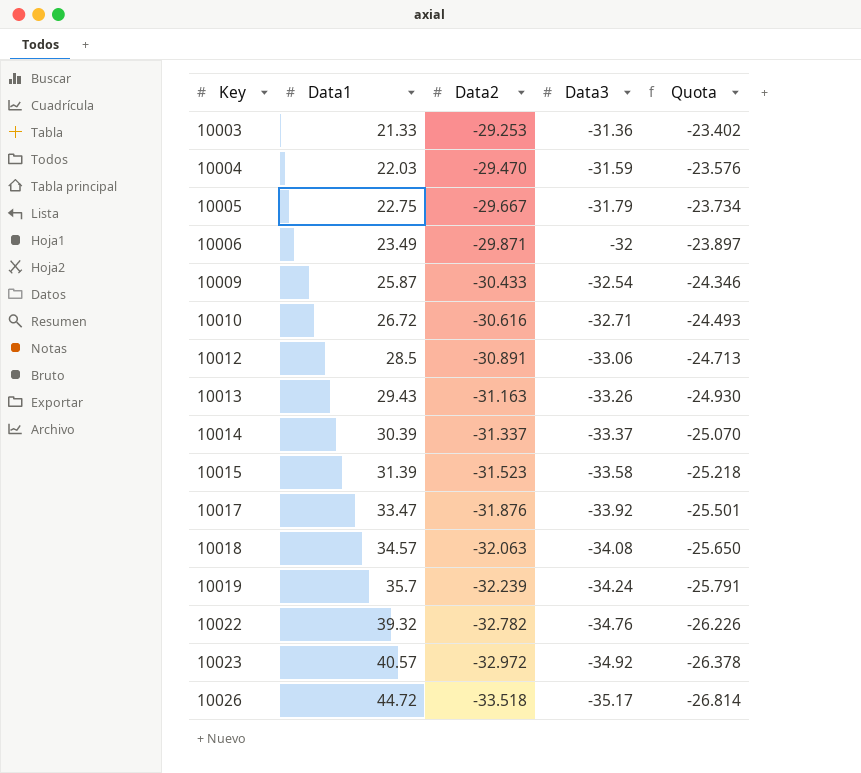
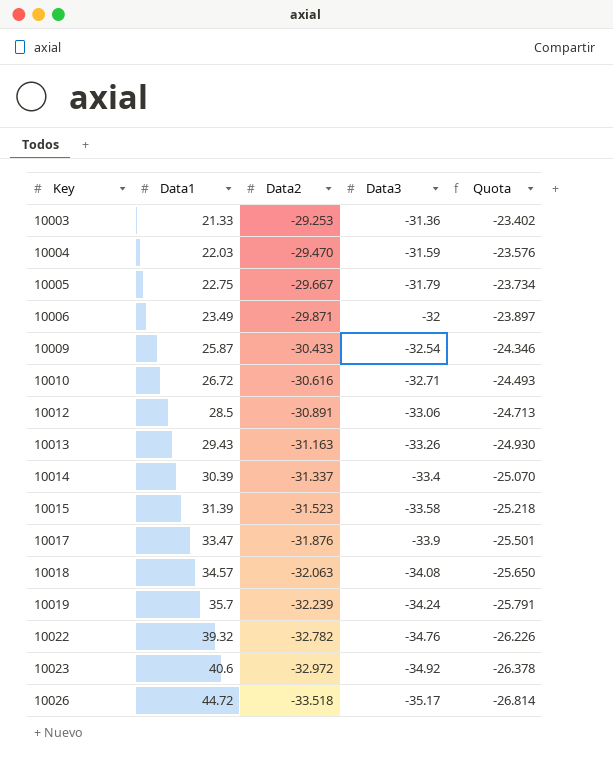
10014 | Data3: -33.37 -> -33.4
10017 | Data3: -33.92 -> -33.9
10023 | Data1: 40.57 -> 40.6

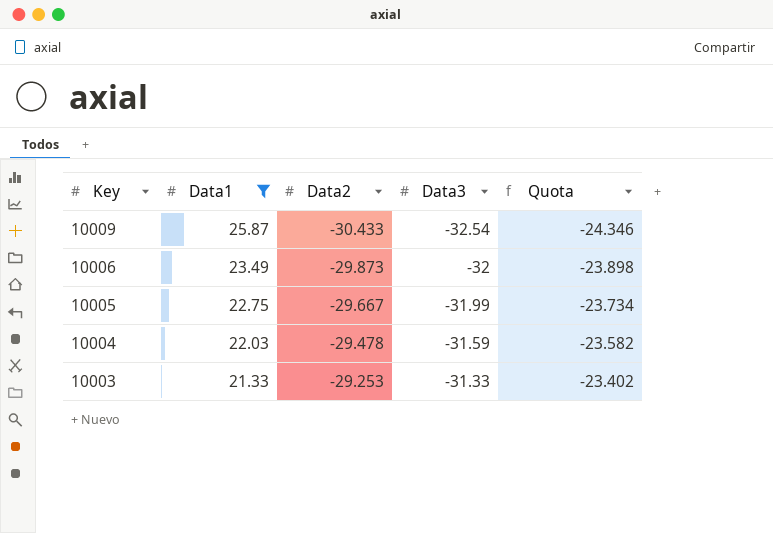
filter: none -> Data1 <= 25.87
row order: Key ascending -> Key descending
10006 | Data2: -29.871 -> -29.873
10006 | Quota: -23.897 -> -23.898
10005 | Data3: -31.79 -> -31.99
10004 | Data2: -29.470 -> -29.478
10004 | Quota: -23.576 -> -23.582
10003 | Data3: -31.36 -> -31.33

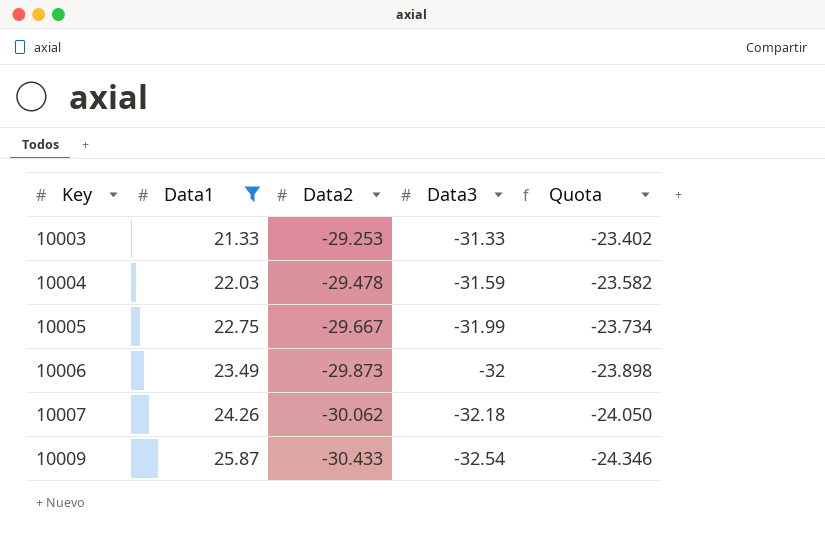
row order: Key descending -> Key ascending
row 10007: none -> 24.26 | -30.062 | -32.18 | -24.050

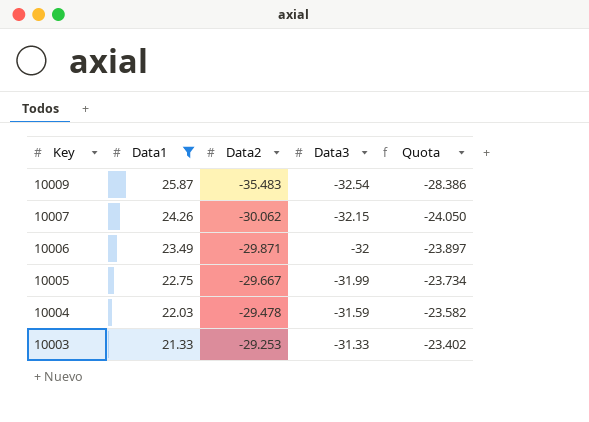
row order: Key ascending -> Key descending
10009 | Data2: -30.433 -> -35.483
10009 | Quota: -24.346 -> -28.386
10007 | Data3: -32.18 -> -32.15
10006 | Data2: -29.873 -> -29.871
10006 | Quota: -23.898 -> -23.897

